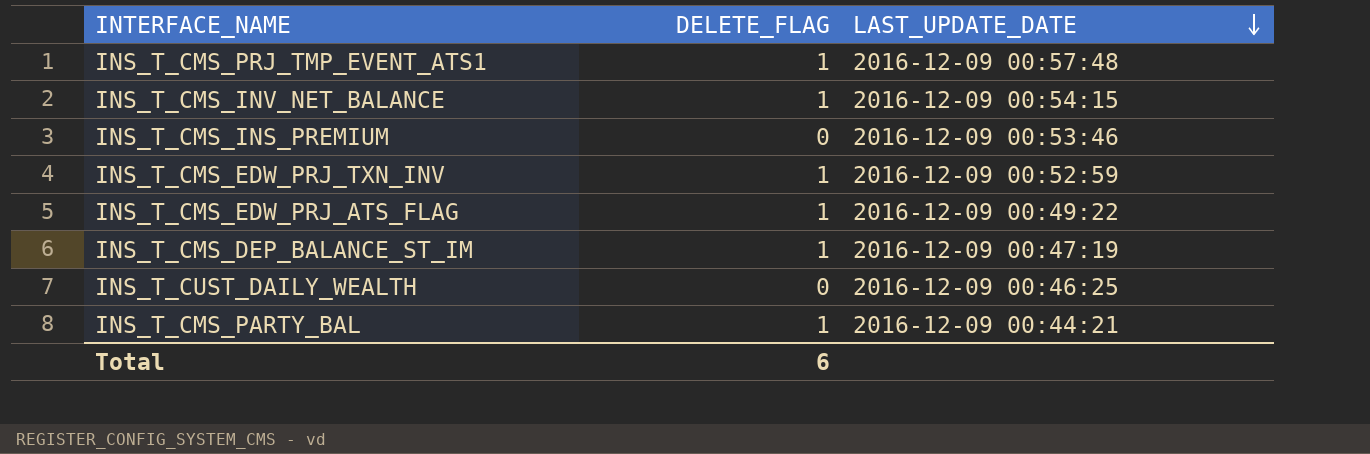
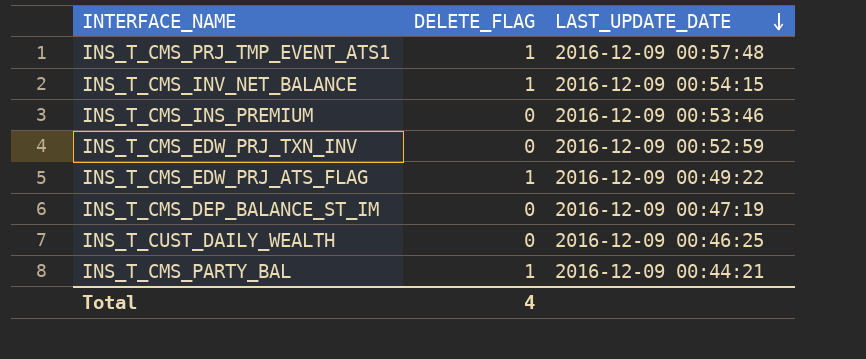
INS_T_CMS_EDW_PRJ_TXN_INV | DELETE_FLAG: 1 -> 0
INS_T_CMS_DEP_BALANCE_ST_IM | DELETE_FLAG: 1 -> 0
Total | DELETE_FLAG: 6 -> 4

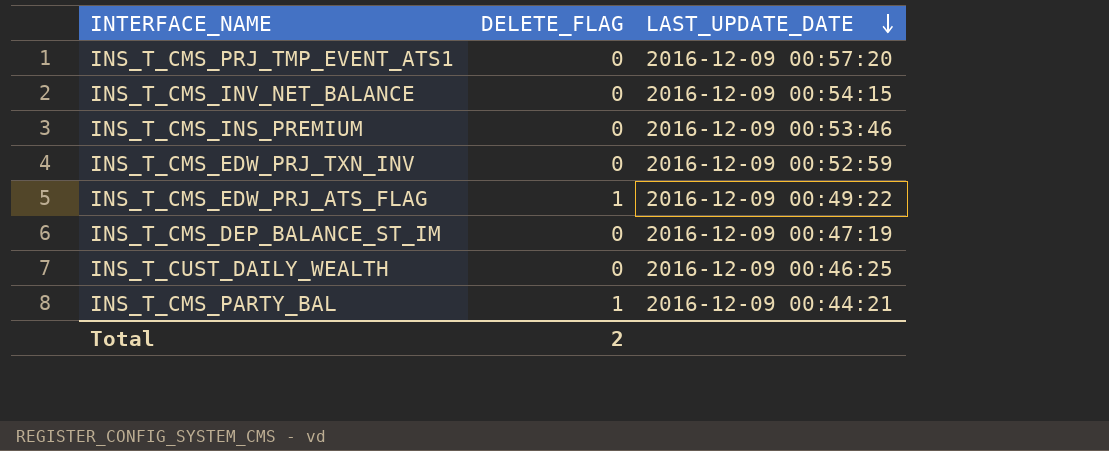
INS_T_CMS_PRJ_TMP_EVENT_ATS1 | DELETE_FLAG: 1 -> 0
INS_T_CMS_PRJ_TMP_EVENT_ATS1 | LAST_UPDATE_DATE: 2016-12-09 00:57:48 -> 2016-12-09 00:57:20
INS_T_CMS_INV_NET_BALANCE | DELETE_FLAG: 1 -> 0
Total | DELETE_FLAG: 4 -> 2

